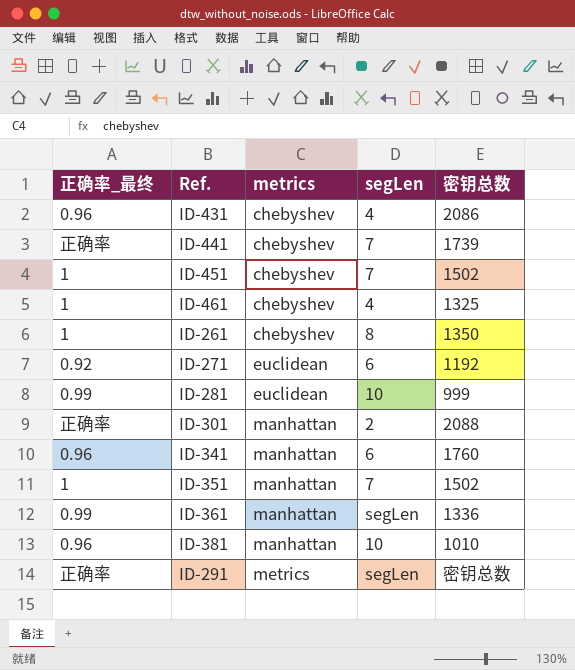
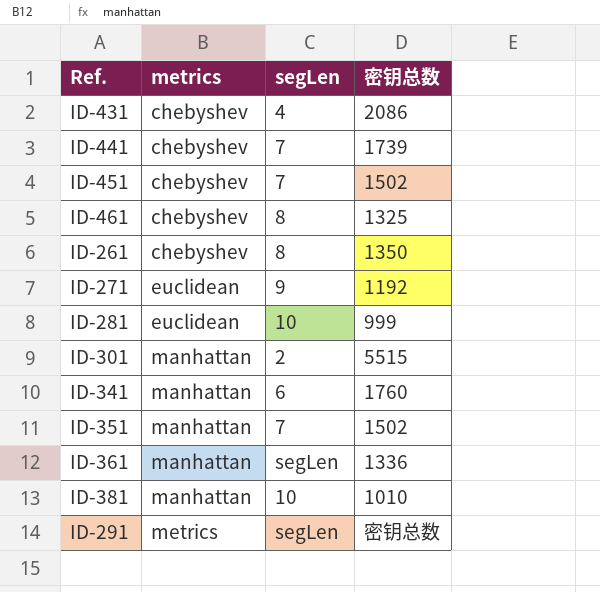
column 正确率_最终 | position: 1 -> none
ID-461 | segLen: 4 -> 8
ID-271 | segLen: 6 -> 9
ID-301 | 密钥总数: 2088 -> 5515

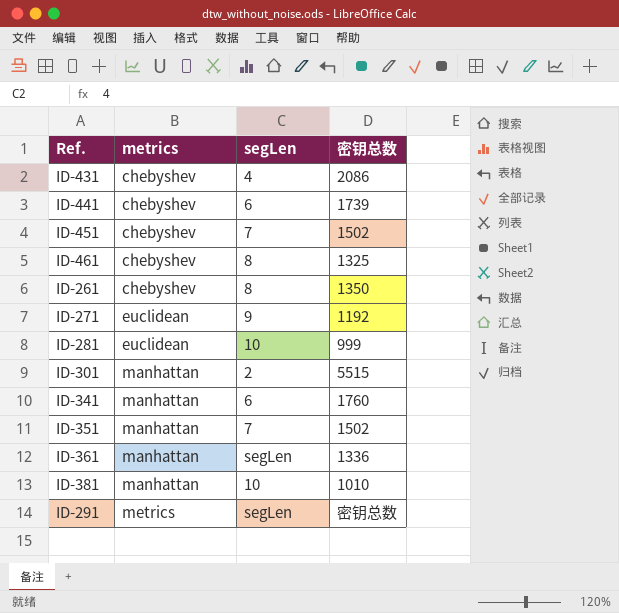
ID-441 | segLen: 7 -> 6

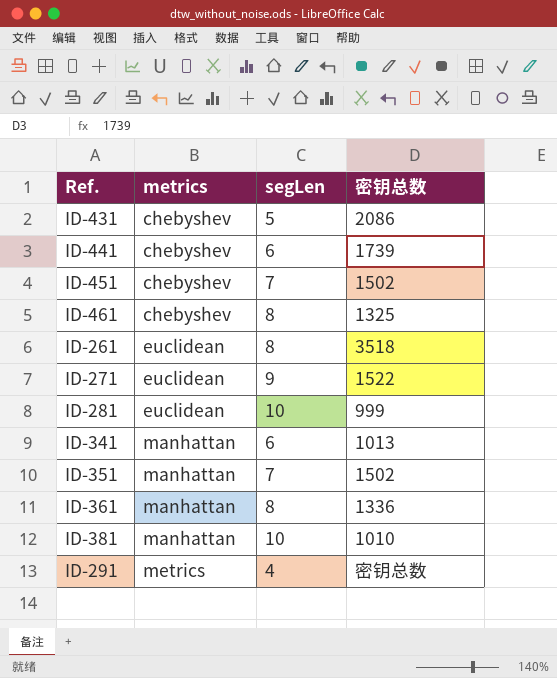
row ID-301: manhattan | 2 | 5515 -> none
ID-431 | segLen: 4 -> 5
ID-261 | metrics: chebyshev -> euclidean
ID-261 | 密钥总数: 1350 -> 3518
ID-271 | 密钥总数: 1192 -> 1522
ID-341 | 密钥总数: 1760 -> 1013
ID-361 | segLen: segLen -> 8
ID-291 | segLen: segLen -> 4

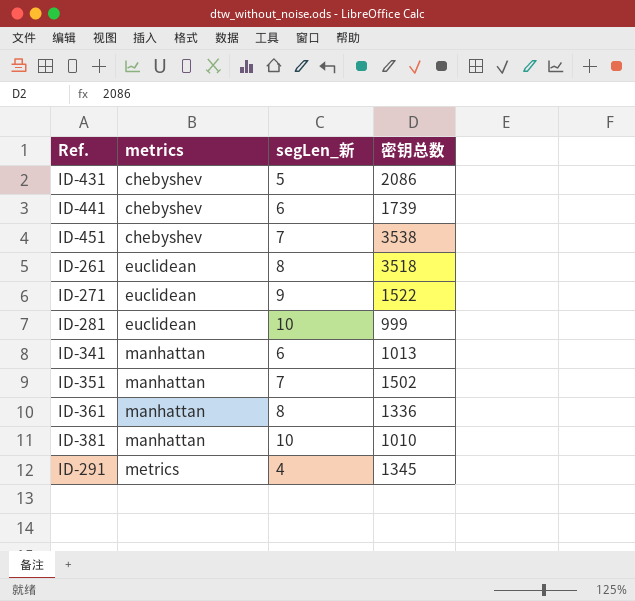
column name: segLen -> segLen_新
row ID-461: chebyshev | 8 | 1325 -> none
ID-451 | 密钥总数: 1502 -> 3538
ID-291 | 密钥总数: 密钥总数 -> 1345

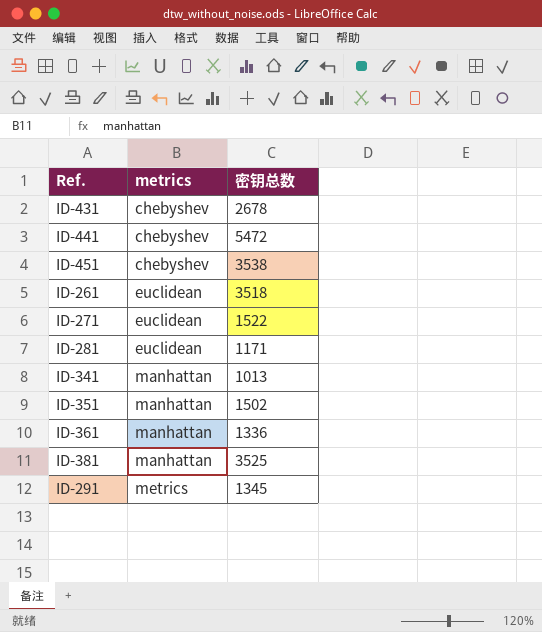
column segLen_新 | position: 3 -> none
ID-431 | 密钥总数: 2086 -> 2678
ID-441 | 密钥总数: 1739 -> 5472
ID-281 | 密钥总数: 999 -> 1171
ID-381 | 密钥总数: 1010 -> 3525

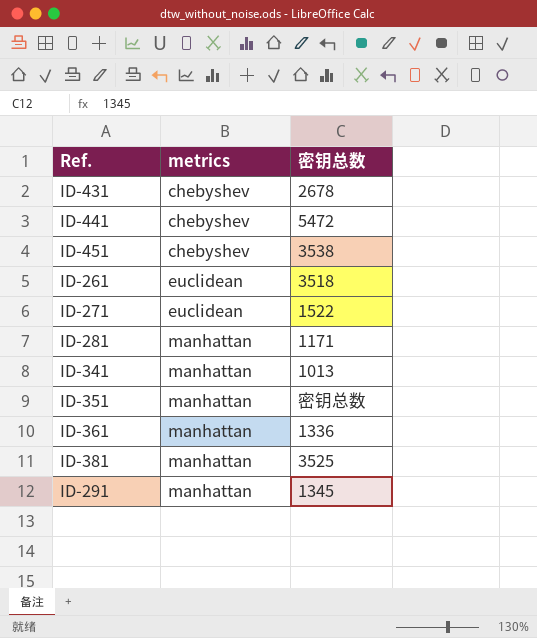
ID-281 | metrics: euclidean -> manhattan
ID-351 | 密钥总数: 1502 -> 密钥总数
ID-291 | metrics: metrics -> manhattan

